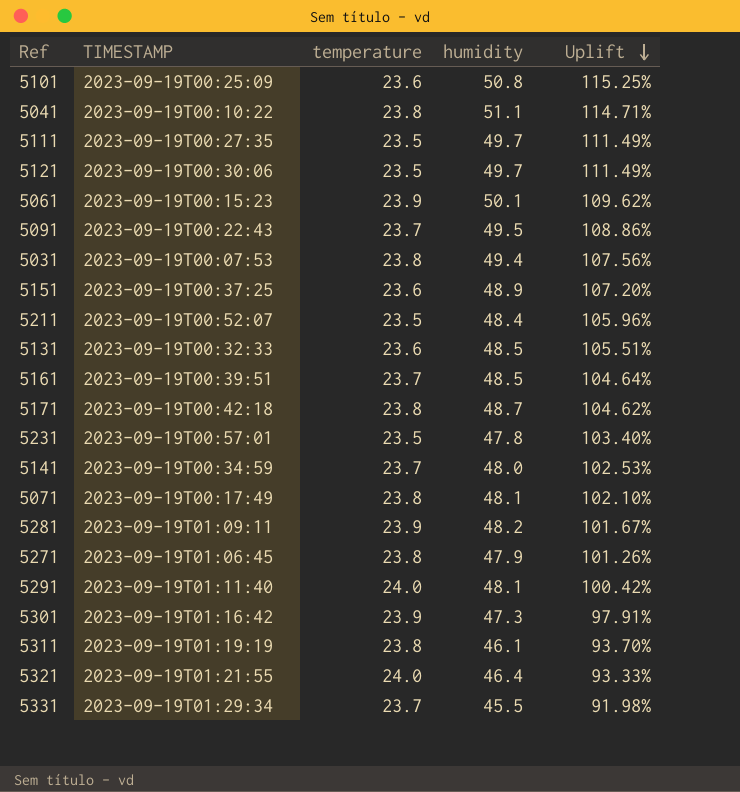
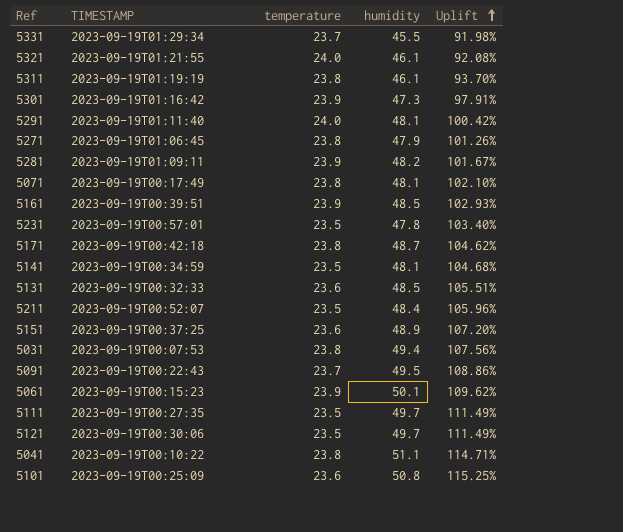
row order: Uplift descending -> Uplift ascending
5321 | humidity: 46.4 -> 46.1
5321 | Uplift: 93.33% -> 92.08%
5161 | temperature: 23.7 -> 23.9
5161 | Uplift: 104.64% -> 102.93%
5141 | temperature: 23.7 -> 23.5
5141 | humidity: 48.0 -> 48.1
5141 | Uplift: 102.53% -> 104.68%

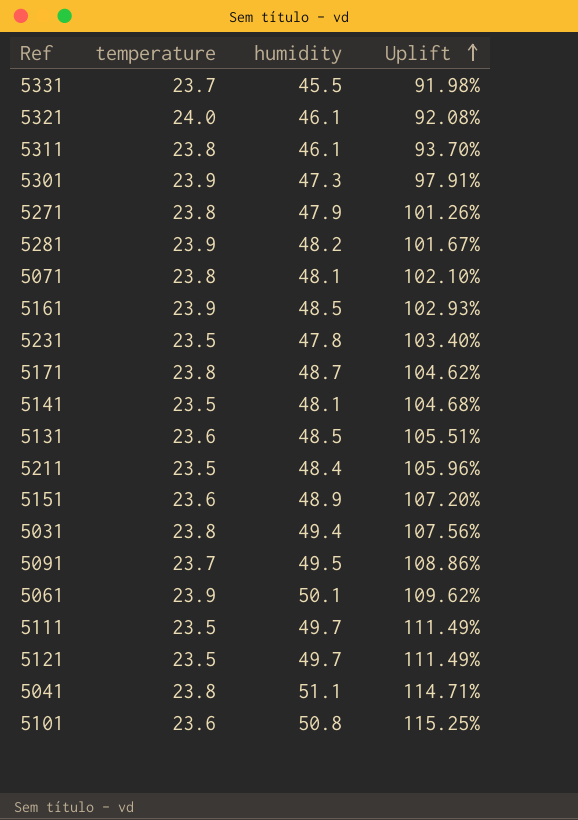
column TIMESTAMP | position: 2 -> none
row 5291: 2023-09-19T01:11:40 | 24.0 | 48.1 | 100.42% -> none

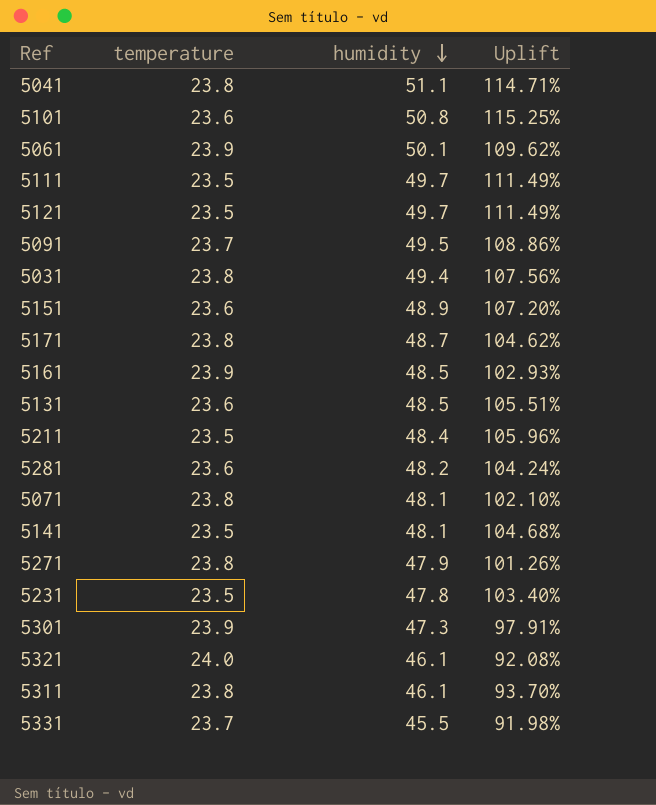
row order: Uplift ascending -> humidity descending
5281 | temperature: 23.9 -> 23.6
5281 | Uplift: 101.67% -> 104.24%

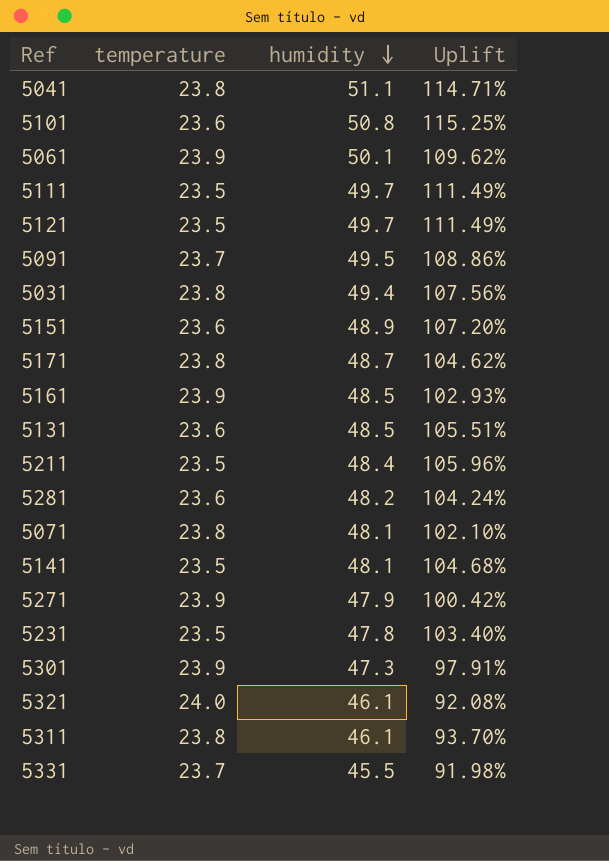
5271 | temperature: 23.8 -> 23.9
5271 | Uplift: 101.26% -> 100.42%

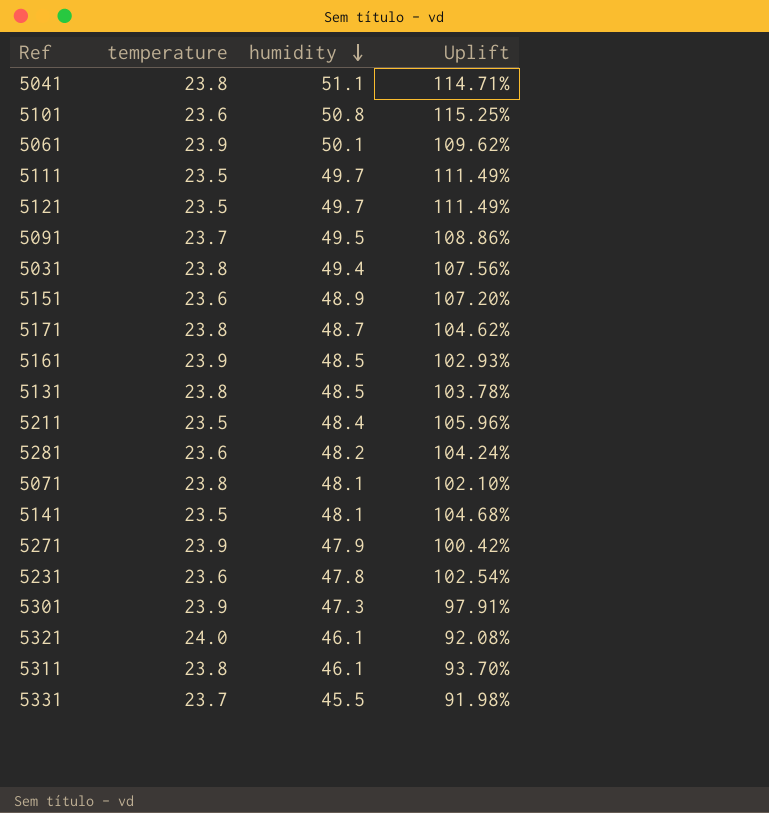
5131 | temperature: 23.6 -> 23.8
5131 | Uplift: 105.51% -> 103.78%
5231 | temperature: 23.5 -> 23.6
5231 | Uplift: 103.40% -> 102.54%

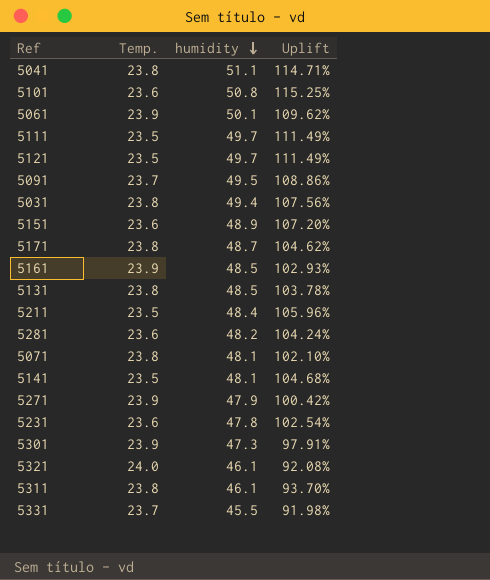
column name: temperature -> Temp.

